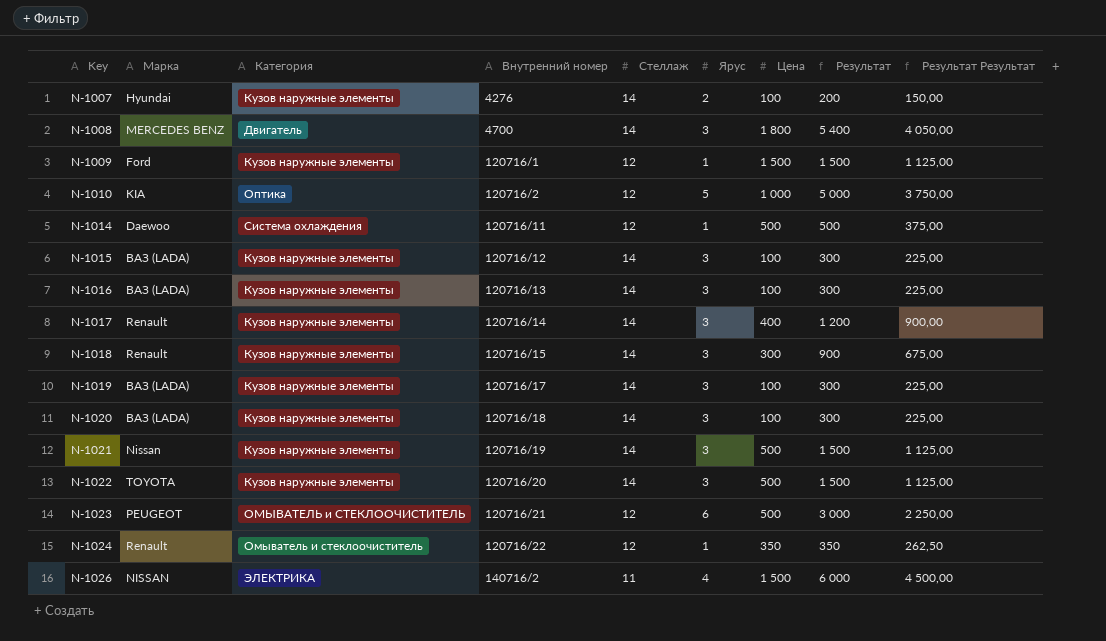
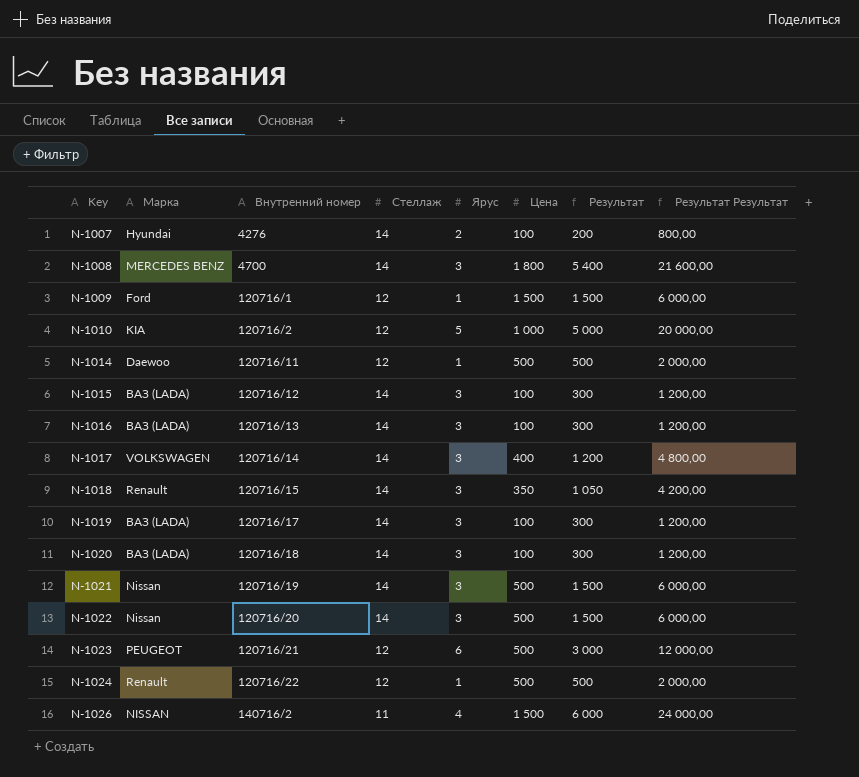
column Категория | position: 3 -> none
column Результат Результат | formula: [Результат] * 0,75 -> [Результат] * 4
N-1017 | Марка: Renault -> VOLKSWAGEN
N-1018 | Цена: 300 -> 350
N-1018 | Результат: 900 -> 1 050
N-1022 | Марка: TOYOTA -> Nissan
N-1024 | Цена: 350 -> 500
N-1024 | Результат: 350 -> 500

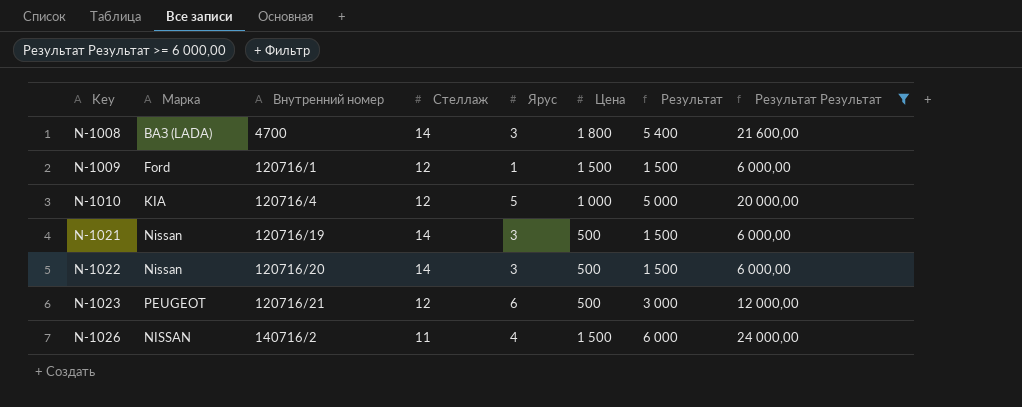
filter: none -> Результат Результат >= 6 000,00
N-1008 | Марка: MERCEDES BENZ -> ВАЗ (LADA)
N-1010 | Внутренний номер: 120716/2 -> 120716/4

